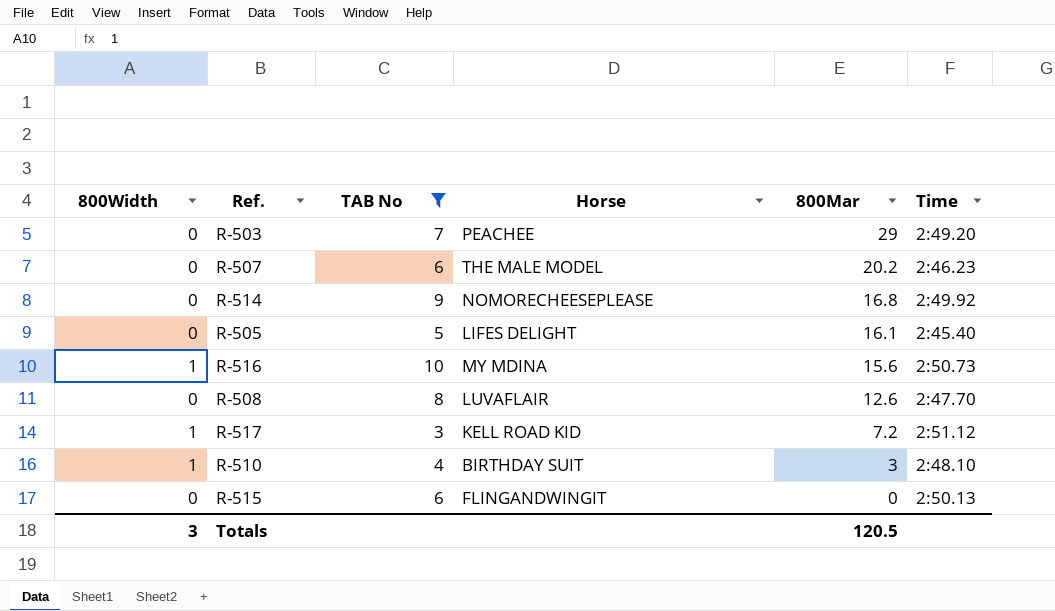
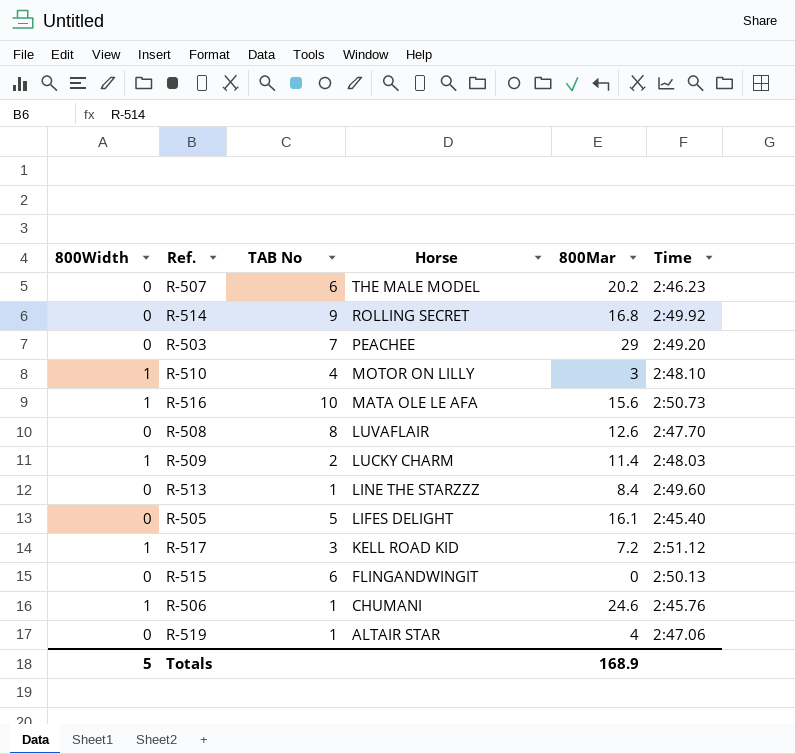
filter: TAB No >= 3 -> none
row order: 800Mar descending -> Horse descending
R-514 | Horse: NOMORECHEESEPLEASE -> ROLLING SECRET
R-510 | Horse: BIRTHDAY SUIT -> MOTOR ON LILLY
R-516 | Horse: MY MDINA -> MATA OLE LE AFA
Totals | 800Width: 3 -> 5
Totals | 800Mar: 120.5 -> 168.9

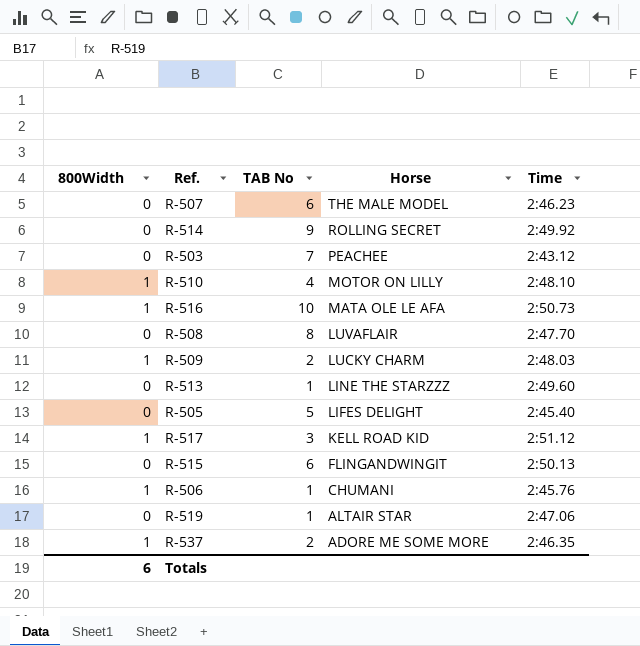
column 800Mar | position: 5 -> none
R-503 | Time: 2:49.20 -> 2:43.12
row R-537: none -> 1 | 2 | ADORE ME SOME MORE | 2:46.35
Totals | 800Width: 5 -> 6

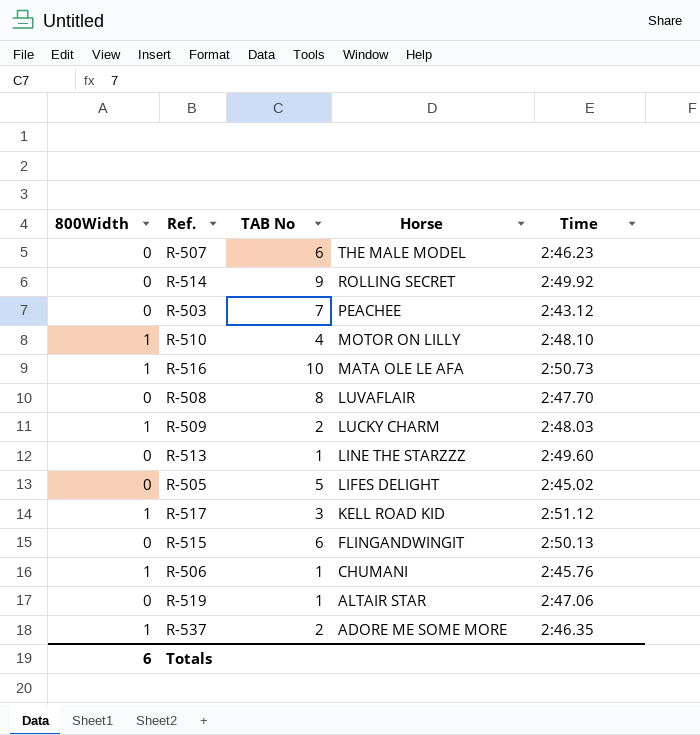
R-505 | Time: 2:45.40 -> 2:45.02

